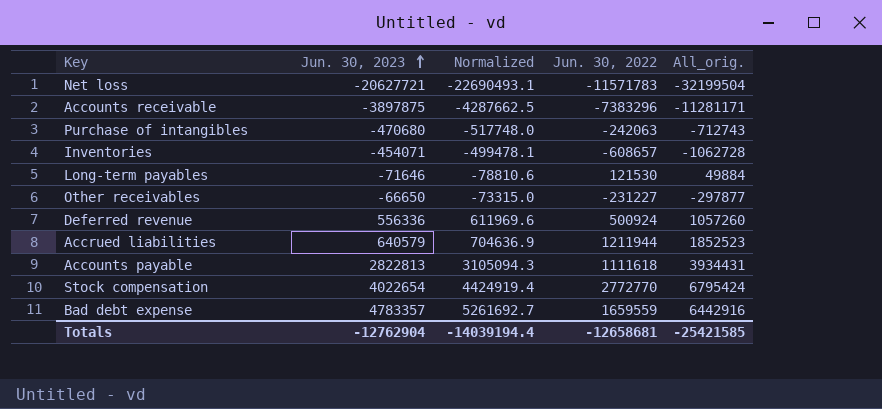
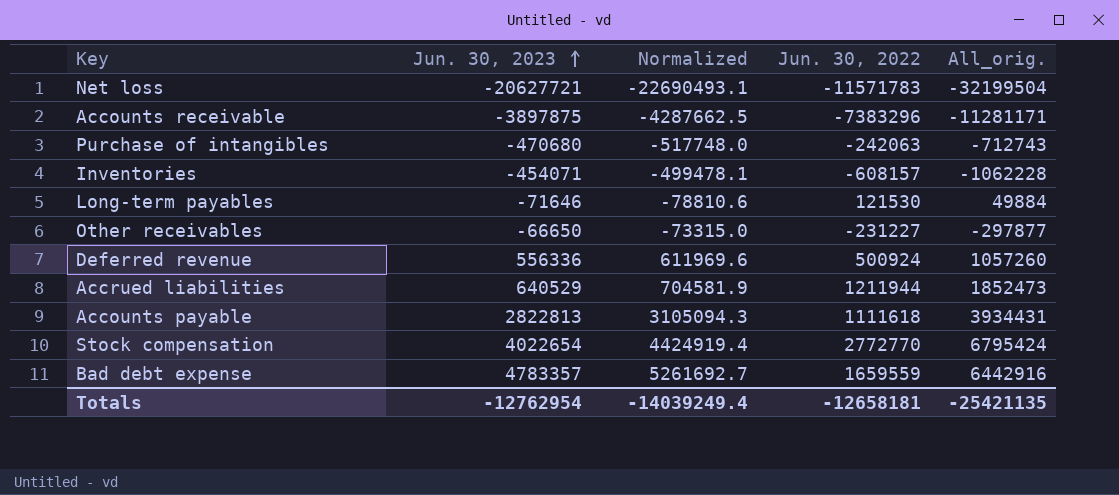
Inventories | Jun. 30, 2022: -608657 -> -608157
Inventories | All_orig.: -1062728 -> -1062228
Accrued liabilities | Jun. 30, 2023: 640579 -> 640529
Accrued liabilities | Normalized: 704636.9 -> 704581.9
Accrued liabilities | All_orig.: 1852523 -> 1852473
Totals | Jun. 30, 2023: -12762904 -> -12762954
Totals | Normalized: -14039194.4 -> -14039249.4
Totals | Jun. 30, 2022: -12658681 -> -12658181
Totals | All_orig.: -25421585 -> -25421135

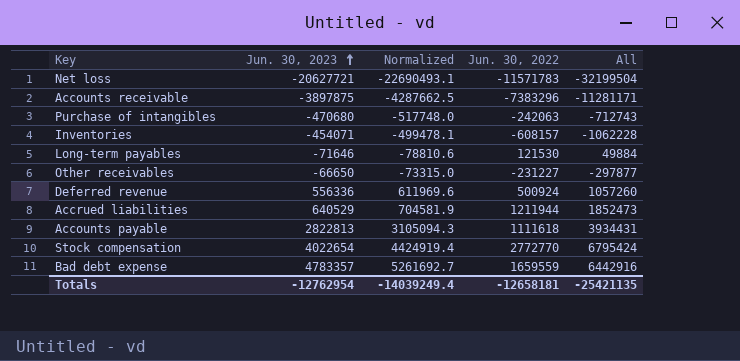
column name: All_orig. -> All

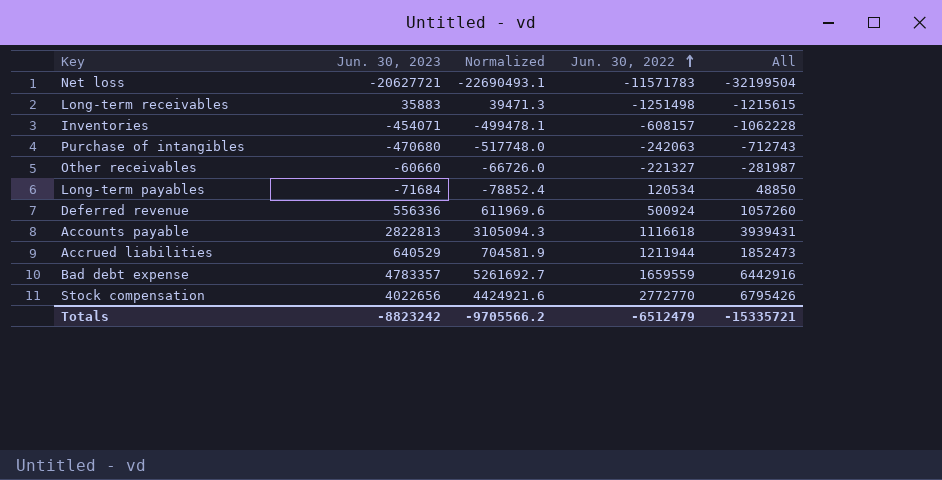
row order: Jun. 30, 2023 ascending -> Jun. 30, 2022 ascending
row Accounts receivable: -3897875 | -4287662.5 | -7383296 | -11281171 -> none
row Long-term receivables: none -> 35883 | 39471.3 | -1251498 | -1215615
Other receivables | Jun. 30, 2023: -66650 -> -60660
Other receivables | Normalized: -73315.0 -> -66726.0
Other receivables | Jun. 30, 2022: -231227 -> -221327
Other receivables | All: -297877 -> -281987
Long-term payables | Jun. 30, 2023: -71646 -> -71684
Long-term payables | Normalized: -78810.6 -> -78852.4
Long-term payables | Jun. 30, 2022: 121530 -> 120534
Long-term payables | All: 49884 -> 48850
Accounts payable | Jun. 30, 2022: 1111618 -> 1116618
Accounts payable | All: 3934431 -> 3939431
Stock compensation | Jun. 30, 2023: 4022654 -> 4022656
Stock compensation | Normalized: 4424919.4 -> 4424921.6
Stock compensation | All: 6795424 -> 6795426
Totals | Jun. 30, 2023: -12762954 -> -8823242
Totals | Normalized: -14039249.4 -> -9705566.2
Totals | Jun. 30, 2022: -12658181 -> -6512479
Totals | All: -25421135 -> -15335721

